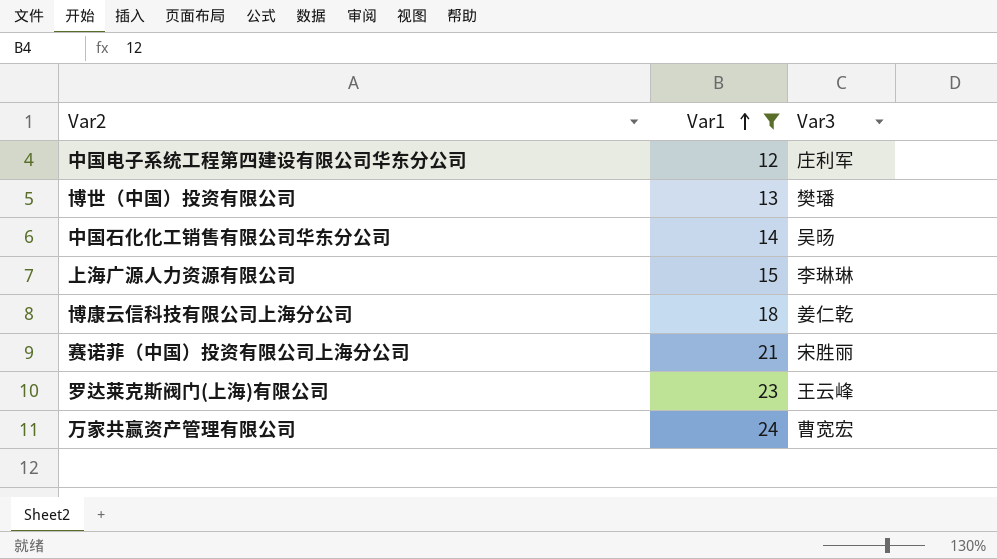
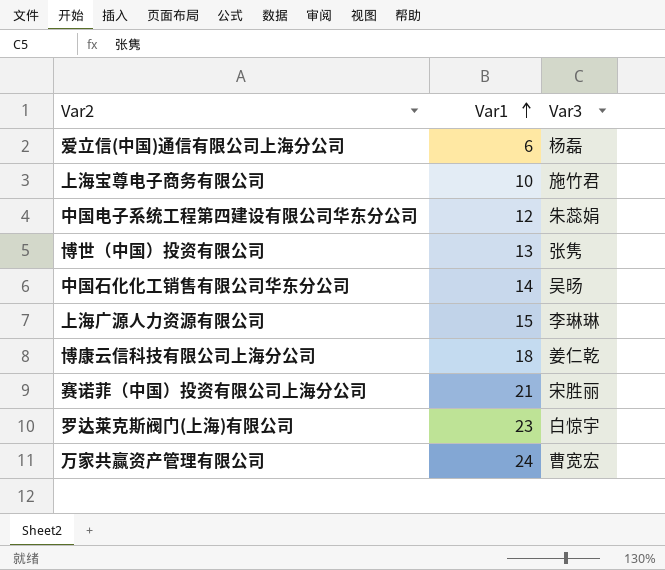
filter: Var1 >= 12 -> none
中国电子系统工程第四建设有限公司华东分公司 | Var3: 庄利军 -> 朱蕊娟
博世（中国）投资有限公司 | Var3: 樊璠 -> 张隽
罗达莱克斯阀门(上海)有限公司 | Var3: 王云峰 -> 白惊宇

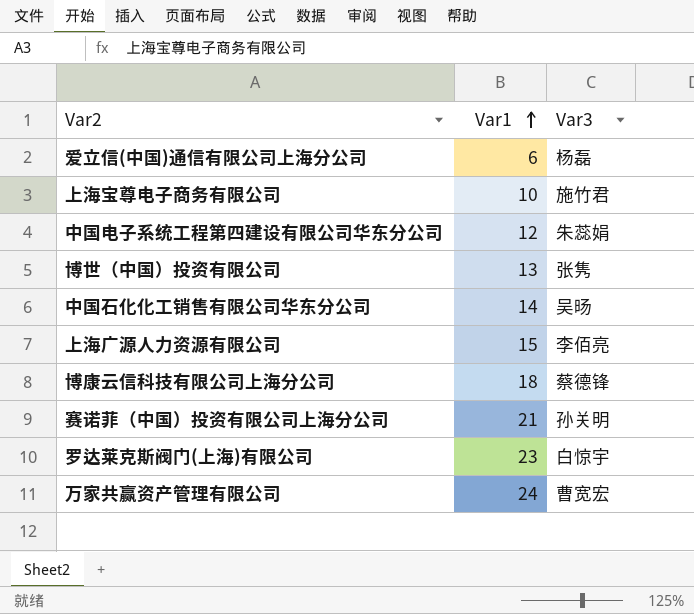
上海广源人力资源有限公司 | Var3: 李琳琳 -> 李佰亮
博康云信科技有限公司上海分公司 | Var3: 姜仁乾 -> 蔡德锋
赛诺菲（中国）投资有限公司上海分公司 | Var3: 宋胜丽 -> 孙关明

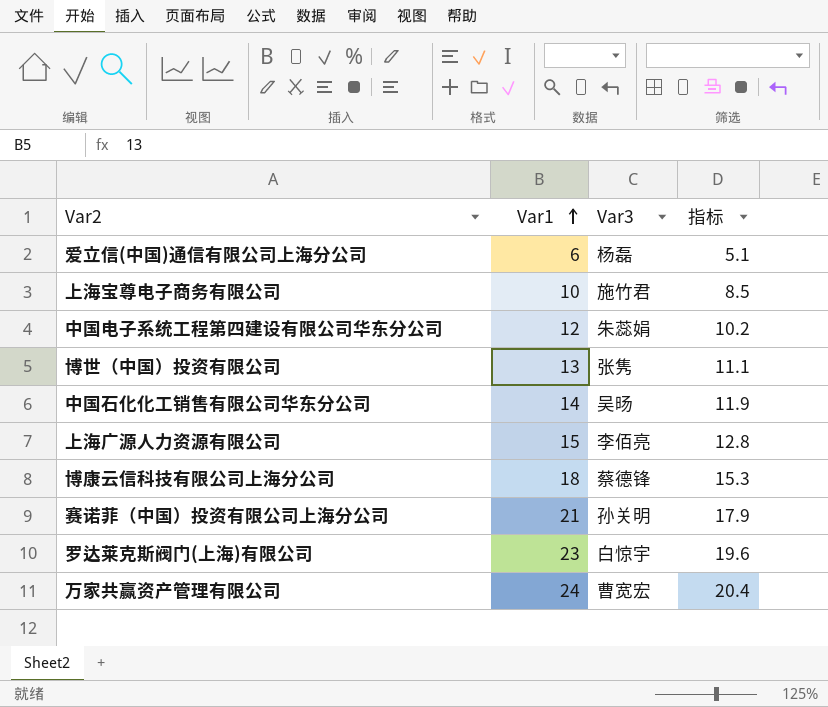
column 指标 | formula: none -> [Var1] * 0.85

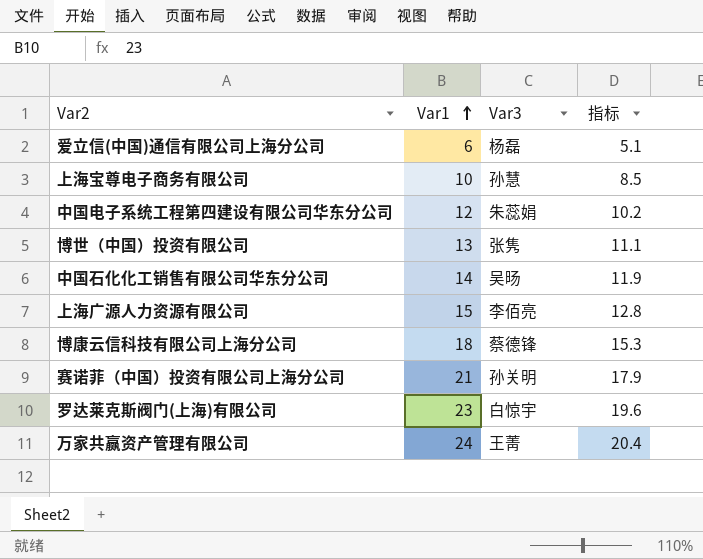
上海宝尊电子商务有限公司 | Var3: 施竹君 -> 孙慧
万家共赢资产管理有限公司 | Var3: 曹宽宏 -> 王菁

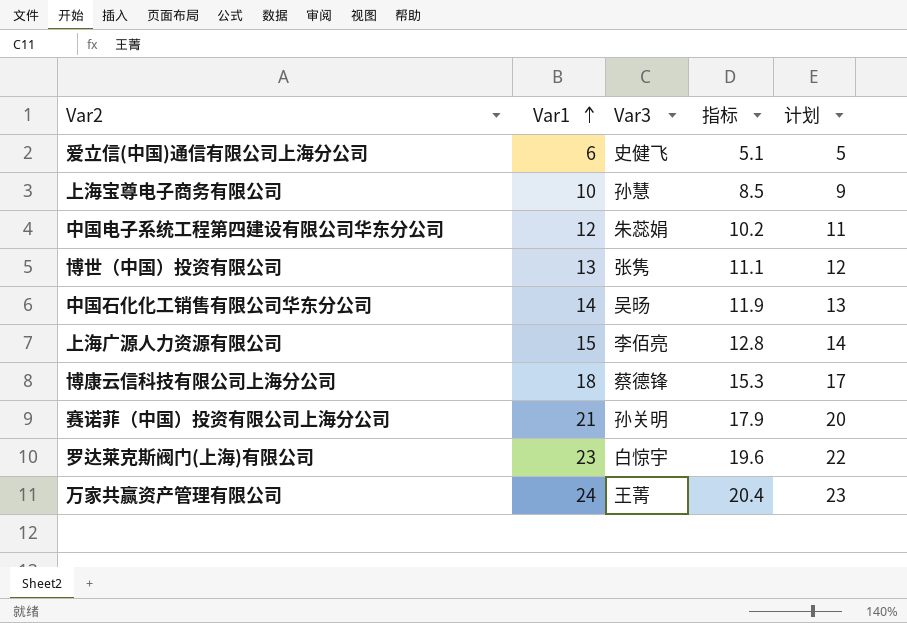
column 计划 | formula: none -> [Var1] - 1
爱立信(中国)通信有限公司上海分公司 | Var3: 杨磊 -> 史健飞

